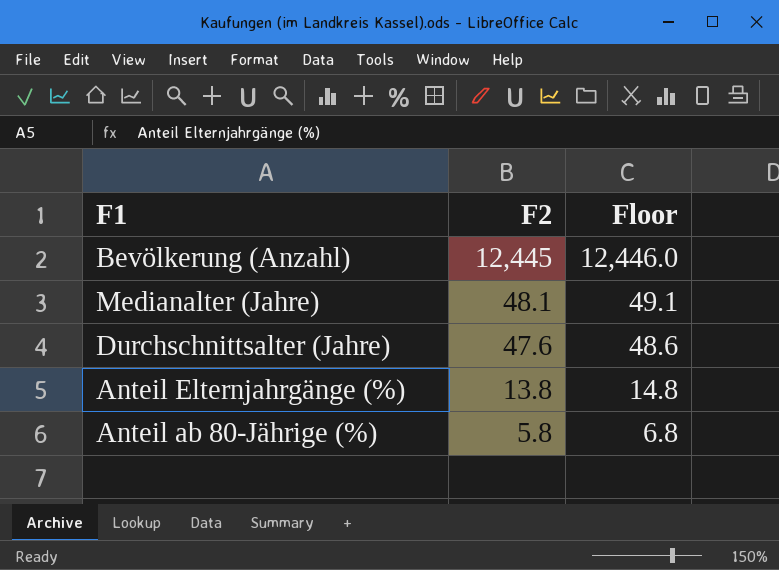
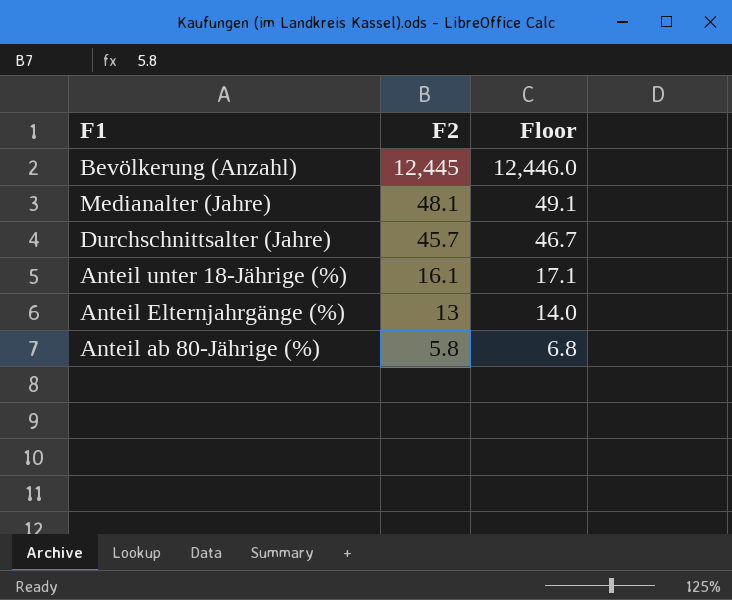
Durchschnittsalter (Jahre) | F2: 47.6 -> 45.7
Durchschnittsalter (Jahre) | Floor: 48.6 -> 46.7
row Anteil unter 18-Jährige (%): none -> 16.1 | 17.1
Anteil Elternjahrgänge (%) | F2: 13.8 -> 13
Anteil Elternjahrgänge (%) | Floor: 14.8 -> 14.0

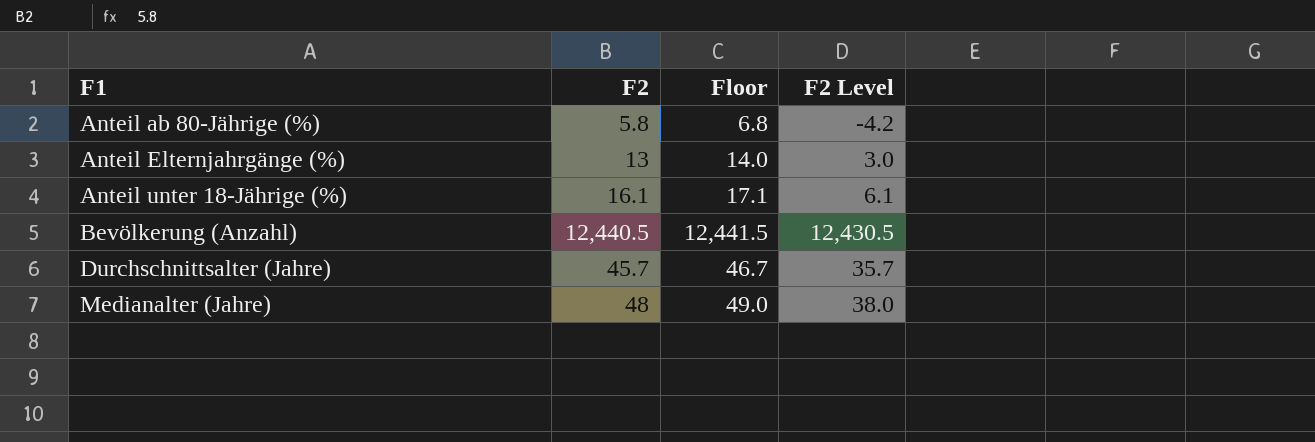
row order: F2 descending -> F1 ascending
column F2 Level | formula: none -> [F2] - 10
Bevölkerung (Anzahl) | F2: 12,445 -> 12,440.5
Bevölkerung (Anzahl) | Floor: 12,446.0 -> 12,441.5
Medianalter (Jahre) | F2: 48.1 -> 48
Medianalter (Jahre) | Floor: 49.1 -> 49.0

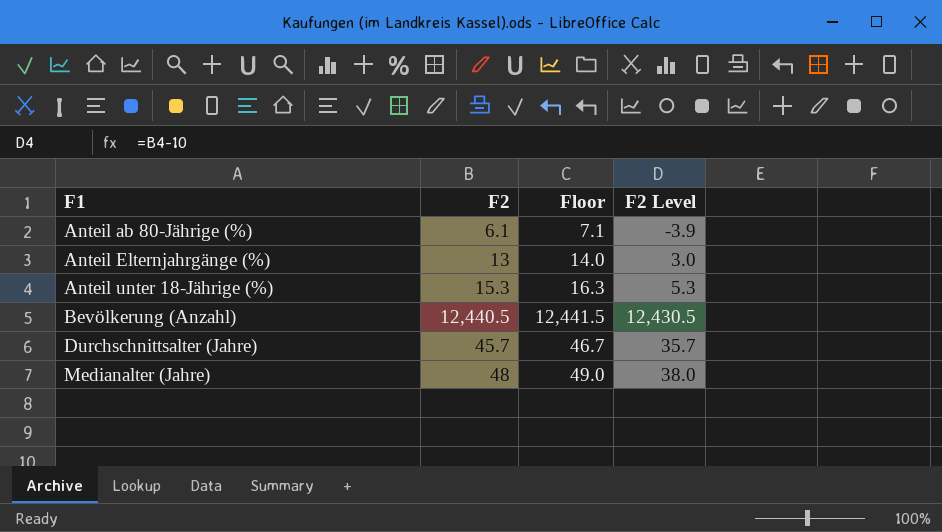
Anteil ab 80-Jährige (%) | F2: 5.8 -> 6.1
Anteil ab 80-Jährige (%) | Floor: 6.8 -> 7.1
Anteil ab 80-Jährige (%) | F2 Level: -4.2 -> -3.9
Anteil unter 18-Jährige (%) | F2: 16.1 -> 15.3
Anteil unter 18-Jährige (%) | Floor: 17.1 -> 16.3
Anteil unter 18-Jährige (%) | F2 Level: 6.1 -> 5.3

